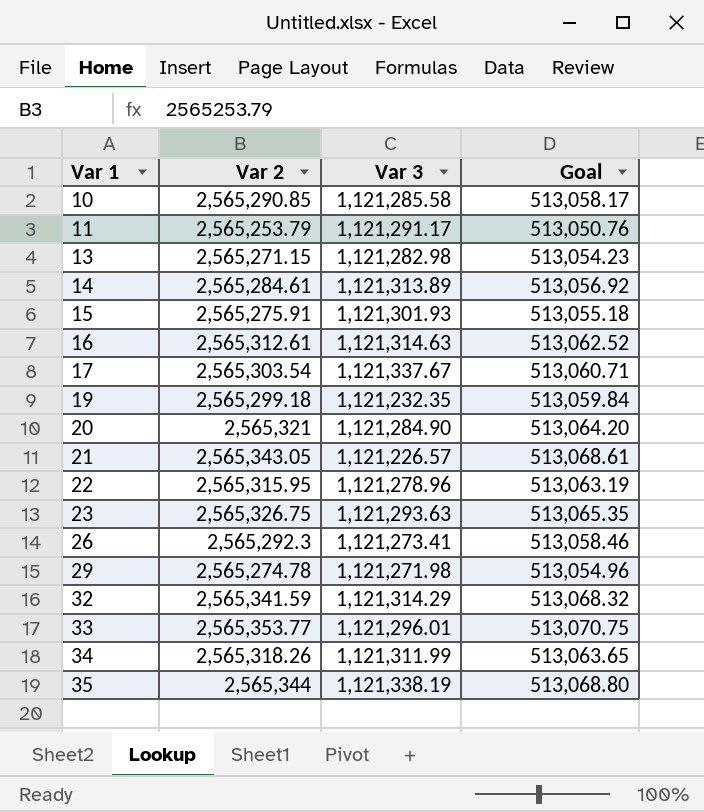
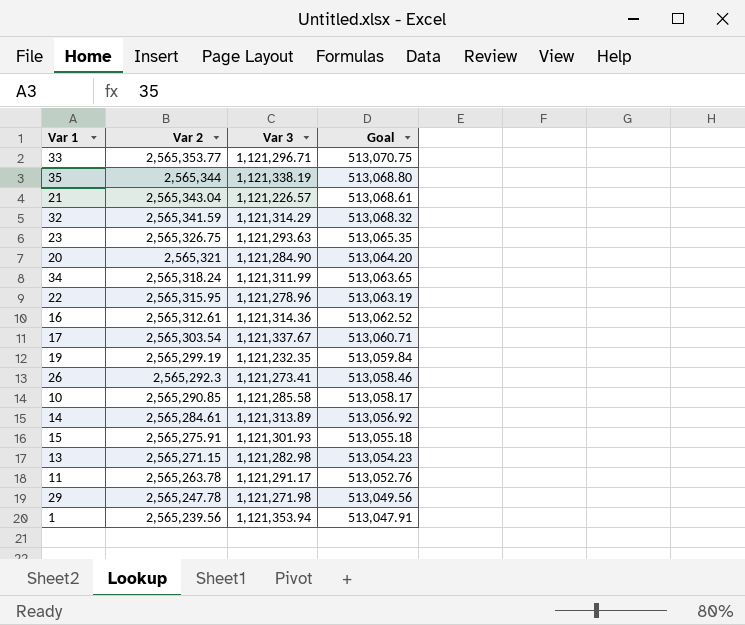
row order: Var 1 ascending -> Var 2 descending
33 | Var 3: 1,121,296.01 -> 1,121,296.71
21 | Var 2: 2,565,343.05 -> 2,565,343.04
34 | Var 2: 2,565,318.26 -> 2,565,318.24
16 | Var 3: 1,121,314.63 -> 1,121,314.36
19 | Var 2: 2,565,299.18 -> 2,565,299.19
11 | Var 2: 2,565,253.79 -> 2,565,263.78
11 | Goal: 513,050.76 -> 513,052.76
29 | Var 2: 2,565,274.78 -> 2,565,247.78
29 | Goal: 513,054.96 -> 513,049.56
row 1: none -> 2,565,239.56 | 1,121,353.94 | 513,047.91

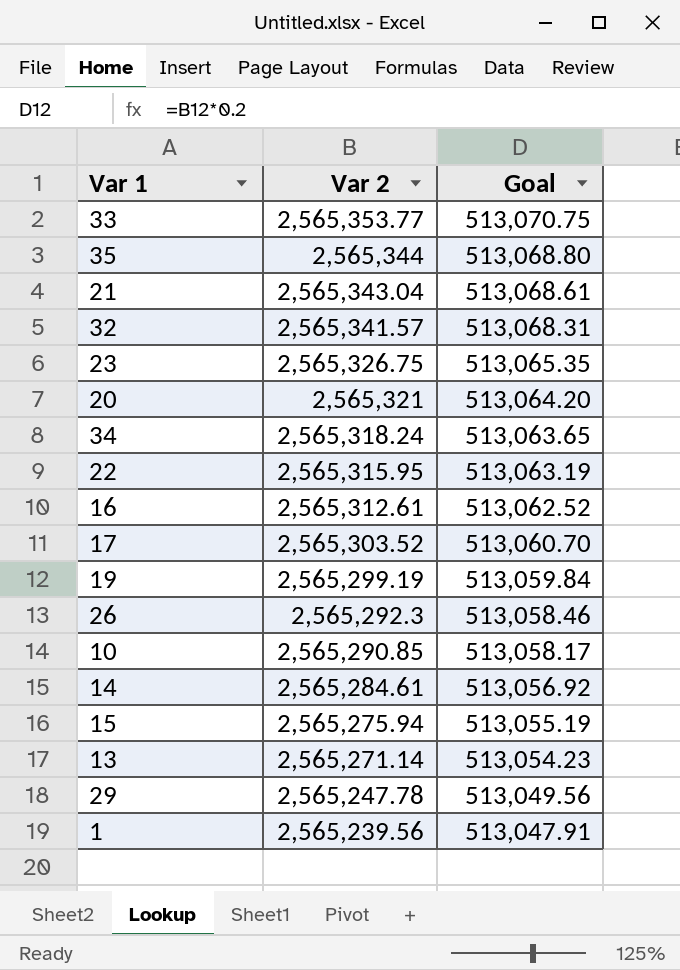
column Var 3 | position: 3 -> none
row 11: 2,565,263.78 | 1,121,291.17 | 513,052.76 -> none
32 | Var 2: 2,565,341.59 -> 2,565,341.57
32 | Goal: 513,068.32 -> 513,068.31
17 | Var 2: 2,565,303.54 -> 2,565,303.52
17 | Goal: 513,060.71 -> 513,060.70
15 | Var 2: 2,565,275.91 -> 2,565,275.94
15 | Goal: 513,055.18 -> 513,055.19
13 | Var 2: 2,565,271.15 -> 2,565,271.14

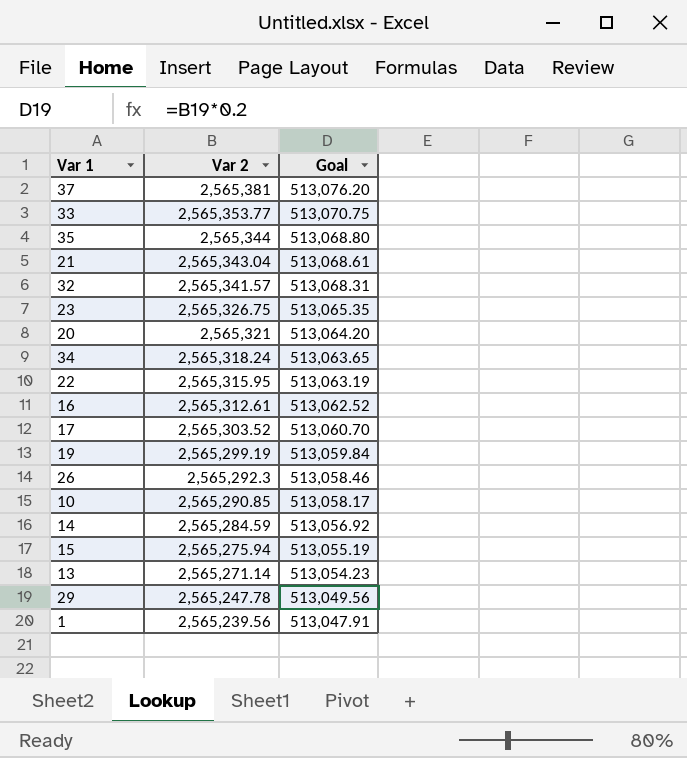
row 37: none -> 2,565,381 | 513,076.20
14 | Var 2: 2,565,284.61 -> 2,565,284.59

